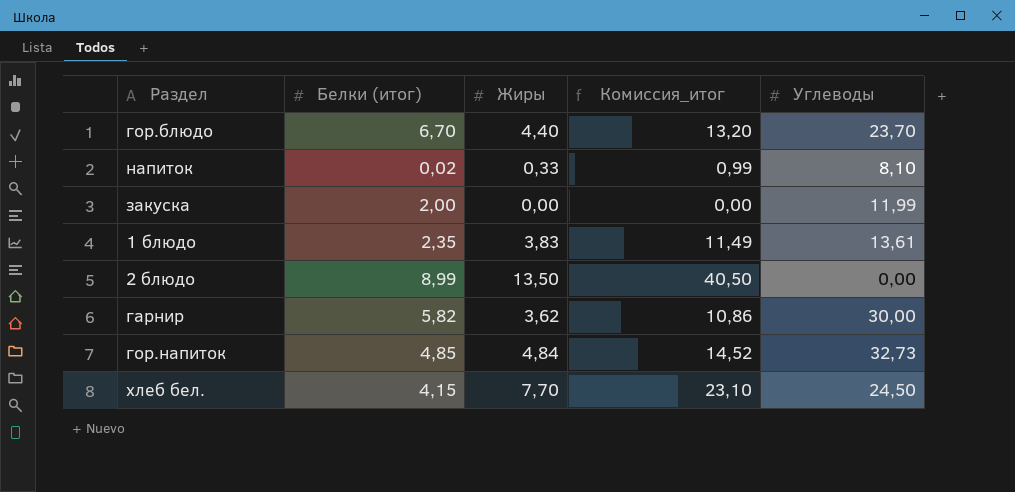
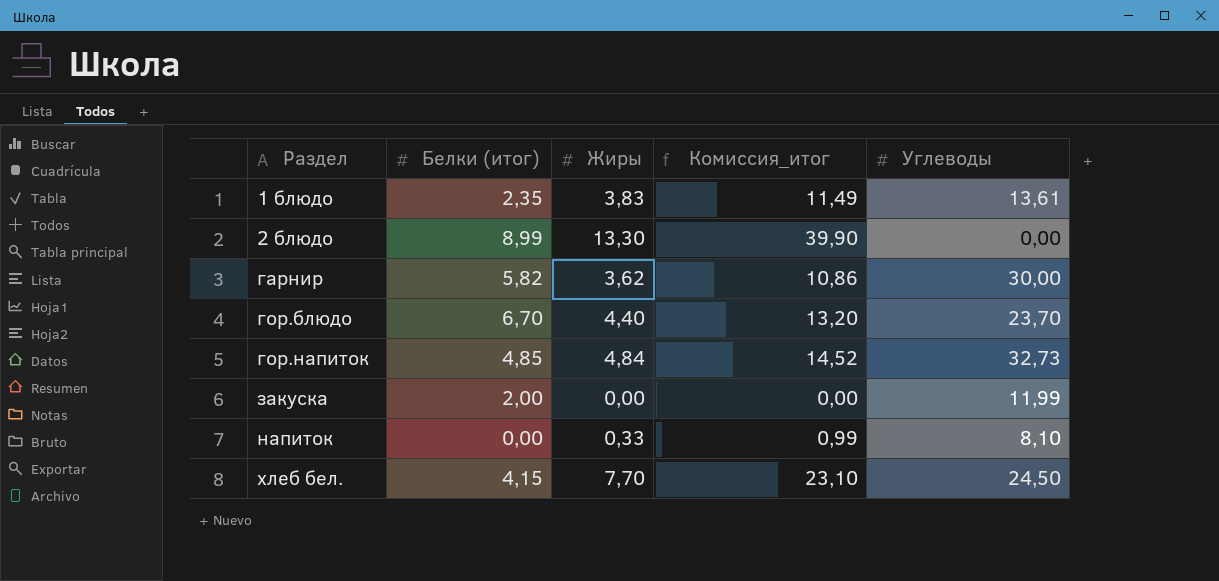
row order: none -> Раздел ascending
2 блюдо | Жиры: 13,50 -> 13,30
2 блюдо | Комиссия_итог: 40,50 -> 39,90
напиток | Белки (итог): 0,02 -> 0,00

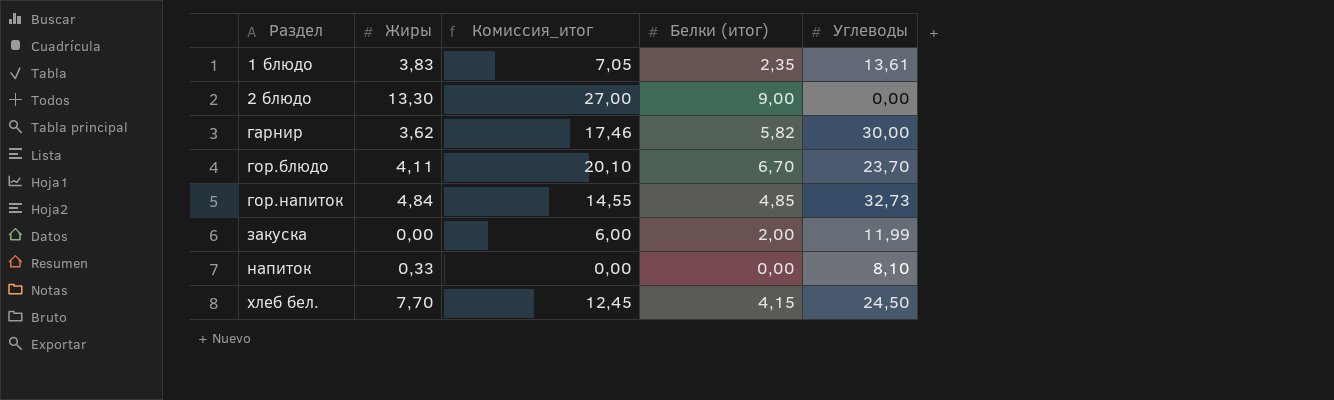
column Комиссия_итог | formula: [Жиры] * 3 -> [Белки (итог)] * 3
column Белки (итог) | position: 2 -> 4
2 блюдо | Белки (итог): 8,99 -> 9,00
гор.блюдо | Жиры: 4,40 -> 4,11

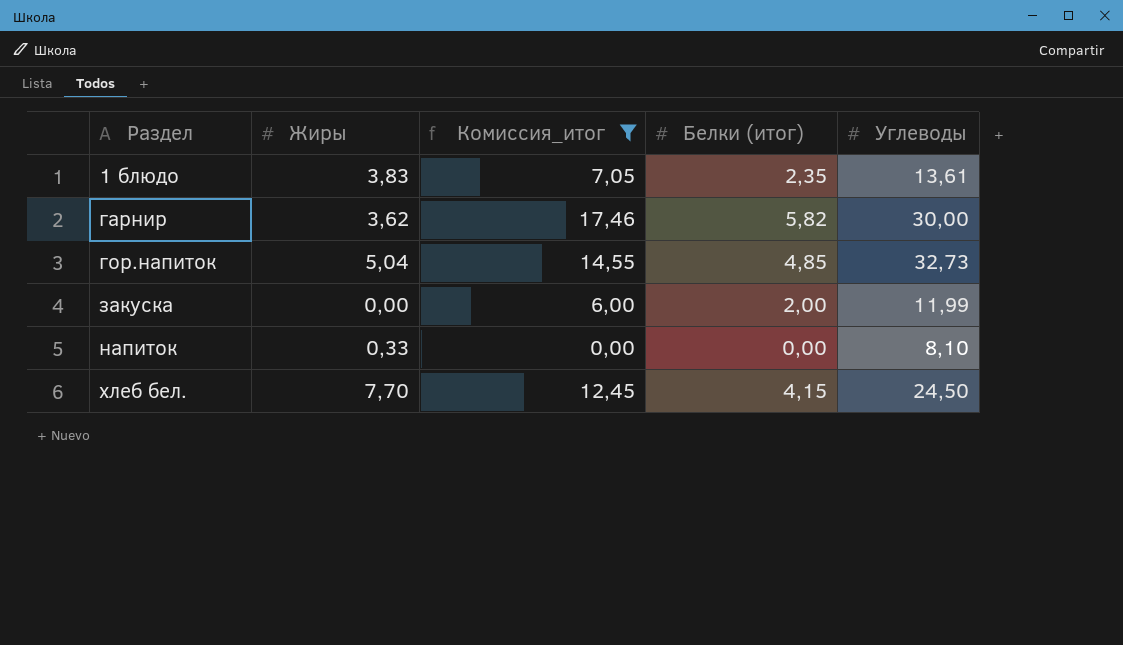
filter: none -> Комиссия_итог <= 17,46
гор.напиток | Жиры: 4,84 -> 5,04

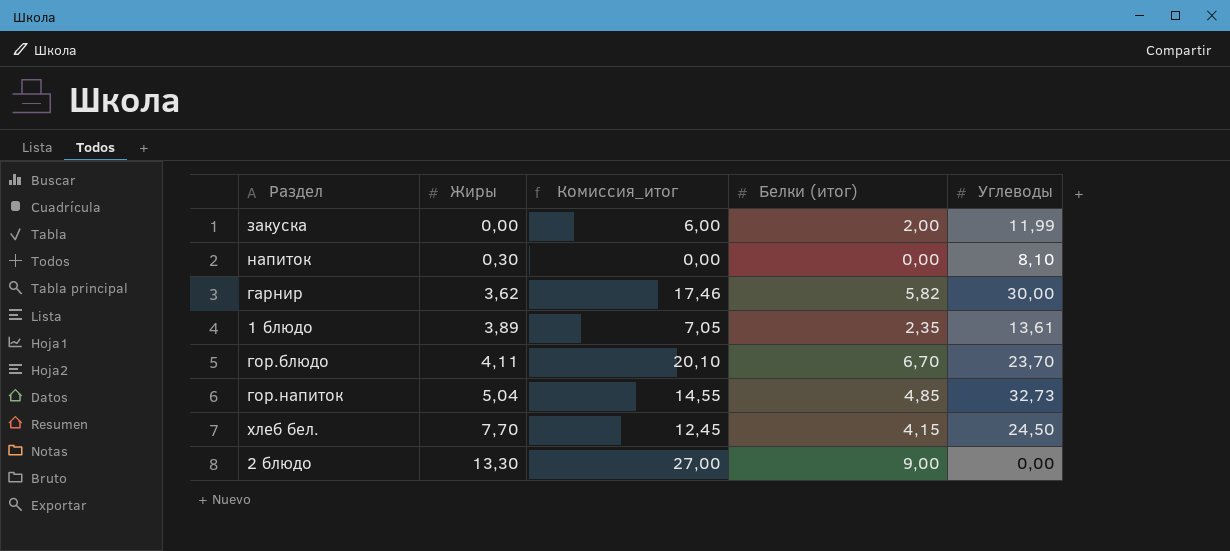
filter: Комиссия_итог <= 17,46 -> none
row order: Раздел ascending -> Жиры ascending
напиток | Жиры: 0,33 -> 0,30
1 блюдо | Жиры: 3,83 -> 3,89

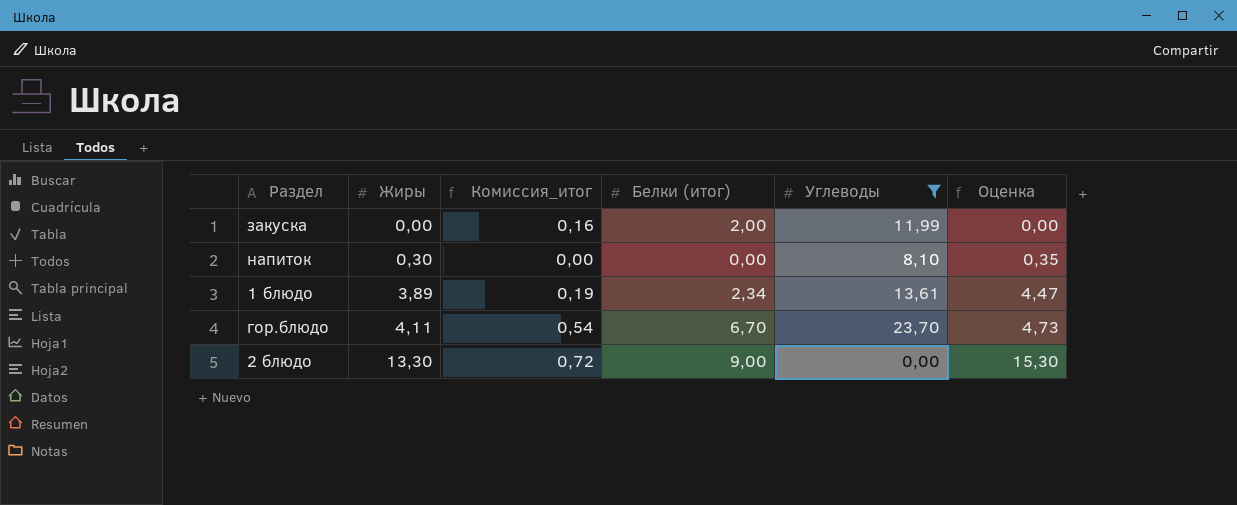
filter: none -> Углеводы <= 23,70
column Комиссия_итог | formula: [Белки (итог)] * 3 -> [Белки (итог)] * 0,08
column Оценка | formula: none -> [Жиры] * 1,15
1 блюдо | Белки (итог): 2,35 -> 2,34

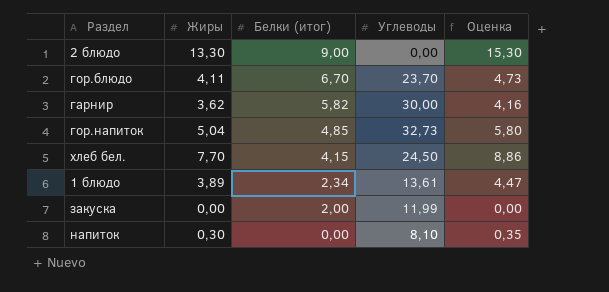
filter: Углеводы <= 23,70 -> none
row order: Жиры ascending -> Белки (итог) descending
column Комиссия_итог | formula: [Белки (итог)] * 0,08 -> none

